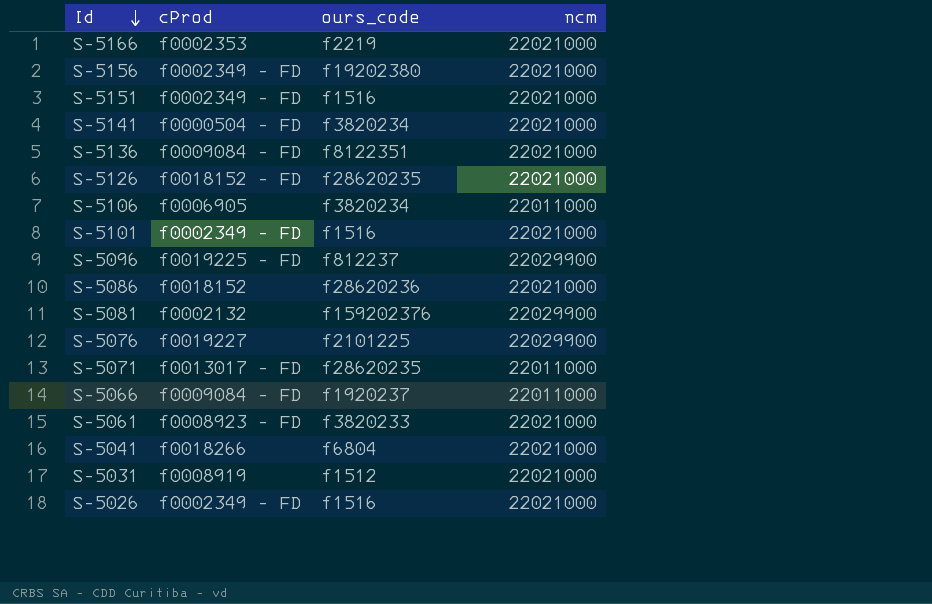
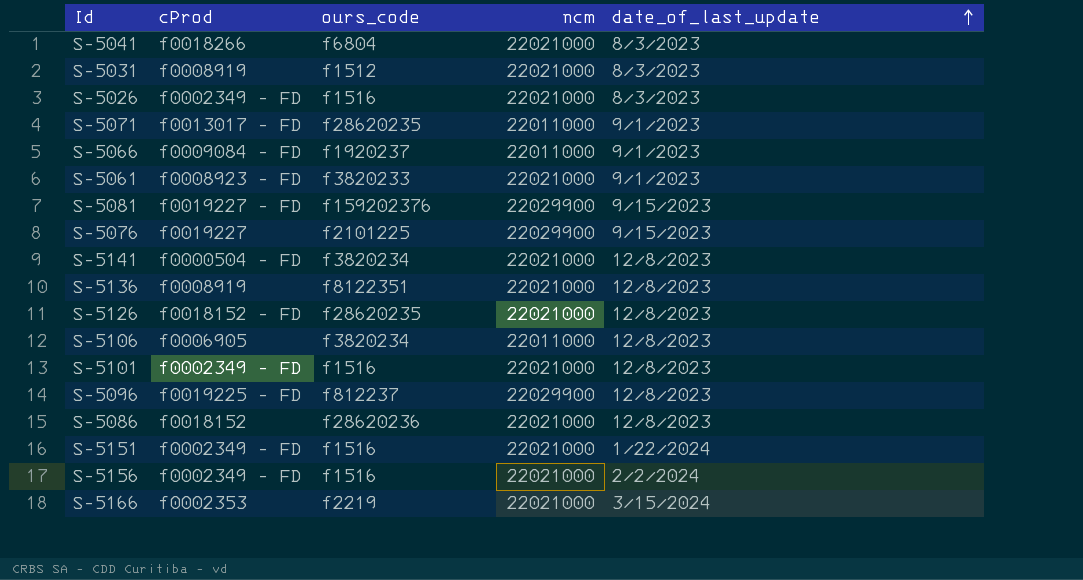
row order: Id descending -> date_of_last_update ascending
column date_of_last_update | position: none -> 5
S-5081 | cProd: f0002132 -> f0019227 - FD
S-5136 | cProd: f0009084 - FD -> f0008919
S-5156 | ours_code: f19202380 -> f1516

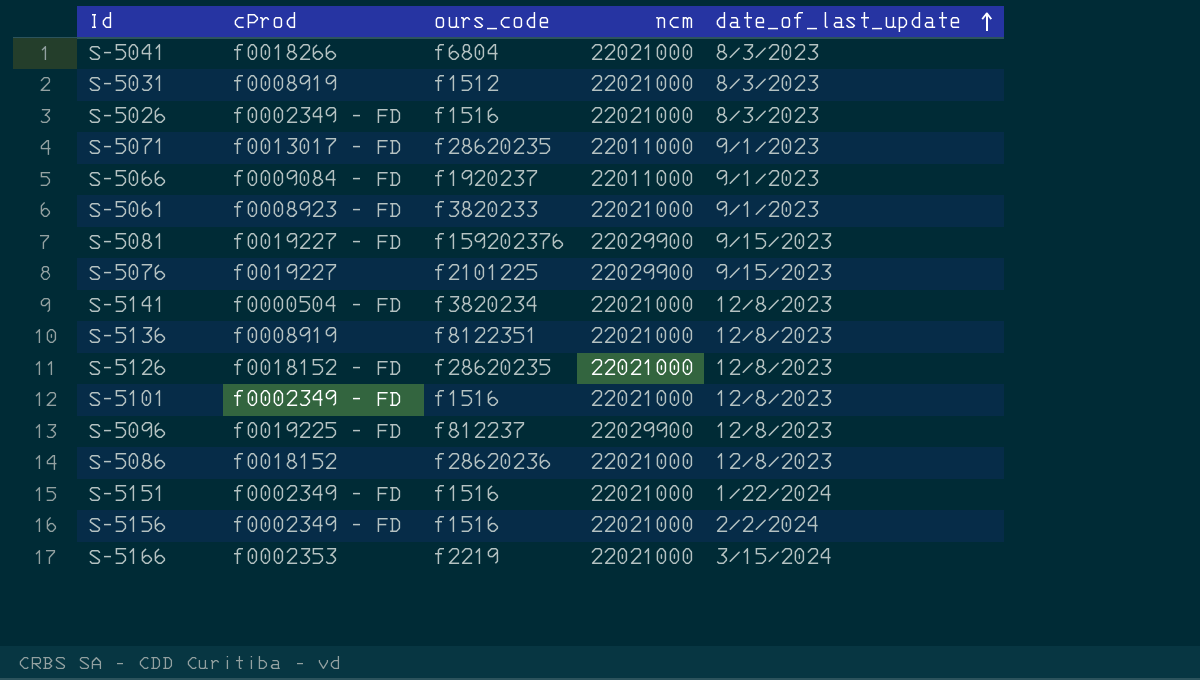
row S-5106: f0006905 | f3820234 | 22011000 | 12/8/2023 -> none

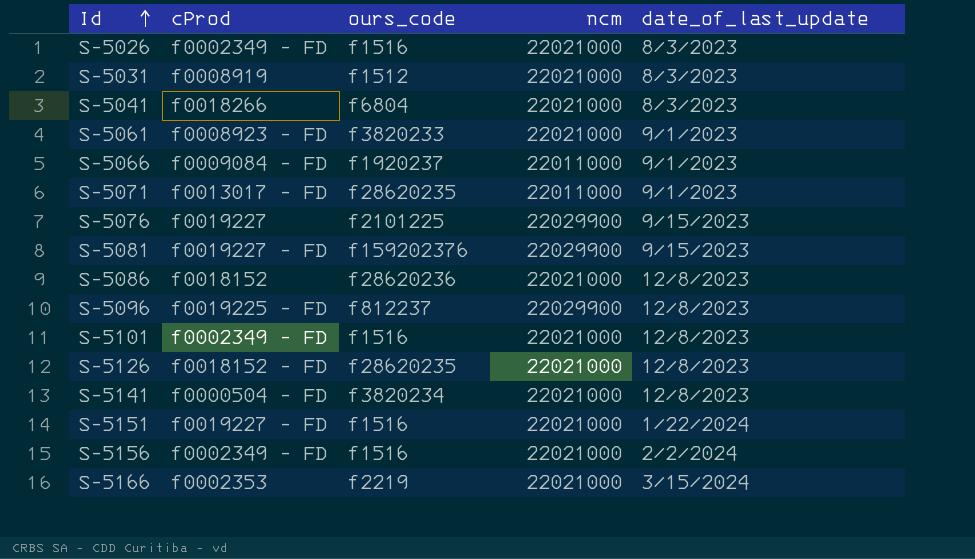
row order: date_of_last_update ascending -> Id ascending
row S-5136: f0008919 | f8122351 | 22021000 | 12/8/2023 -> none
S-5151 | cProd: f0002349 - FD -> f0019227 - FD

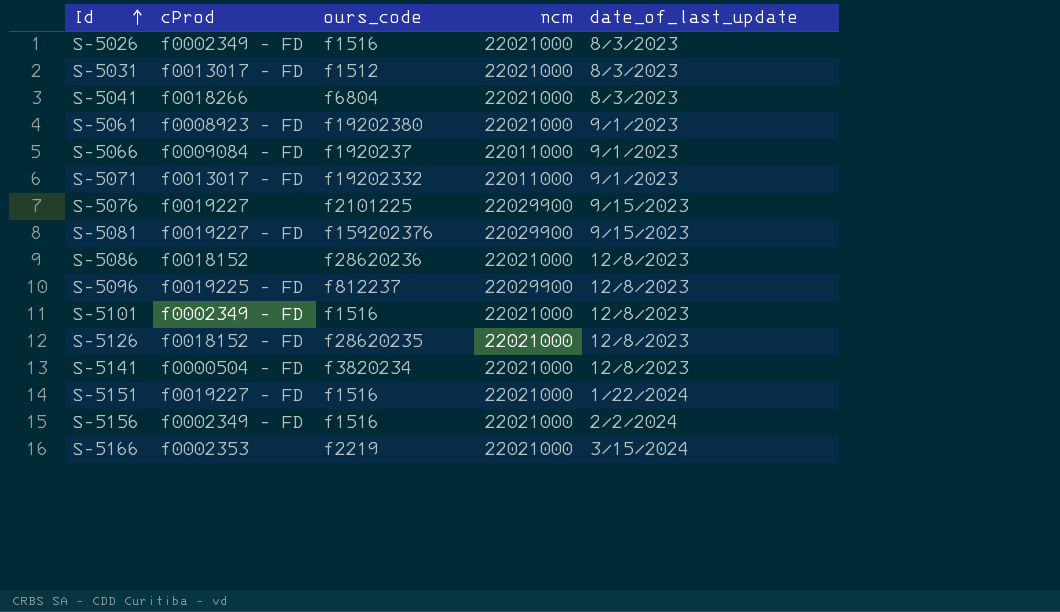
S-5031 | cProd: f0008919 -> f0013017 - FD
S-5061 | ours_code: f3820233 -> f19202380
S-5071 | ours_code: f28620235 -> f19202332

